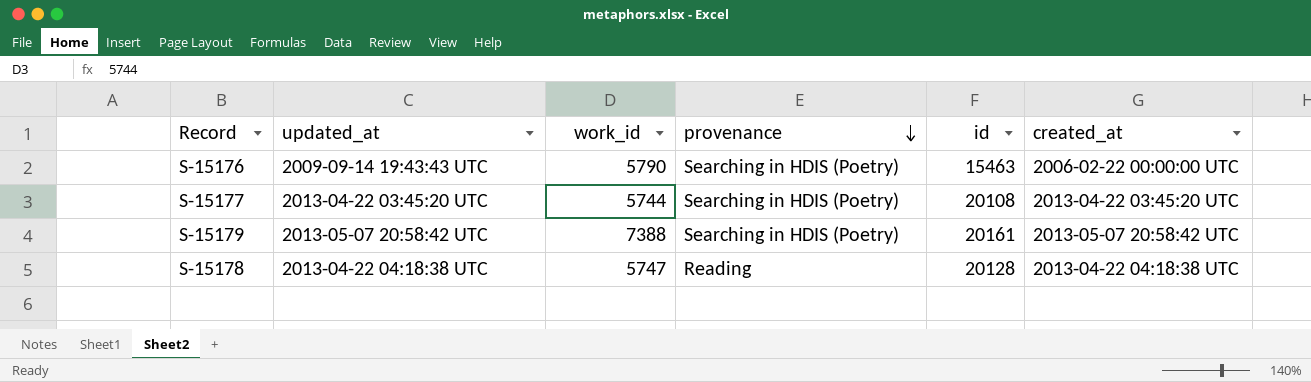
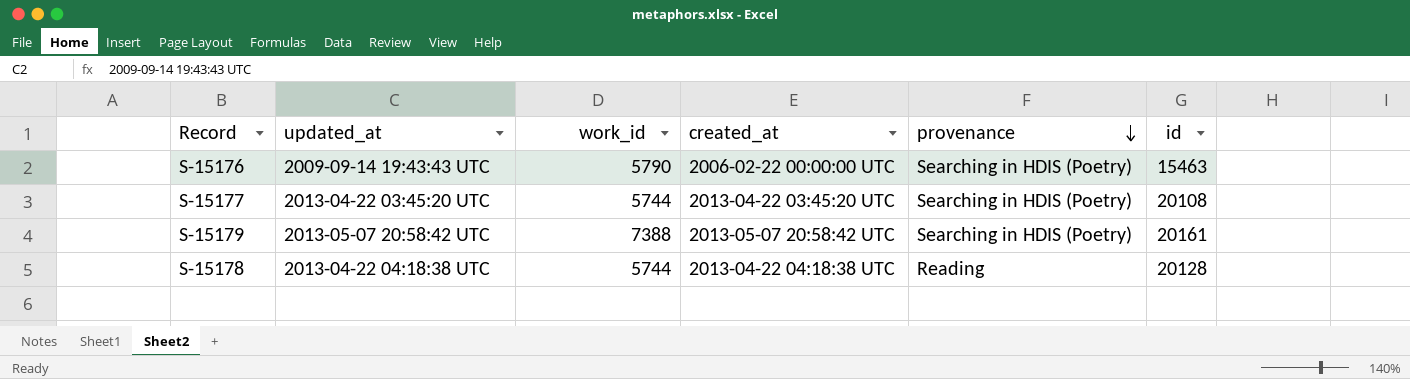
column created_at | position: 6 -> 4
S-15178 | work_id: 5747 -> 5744

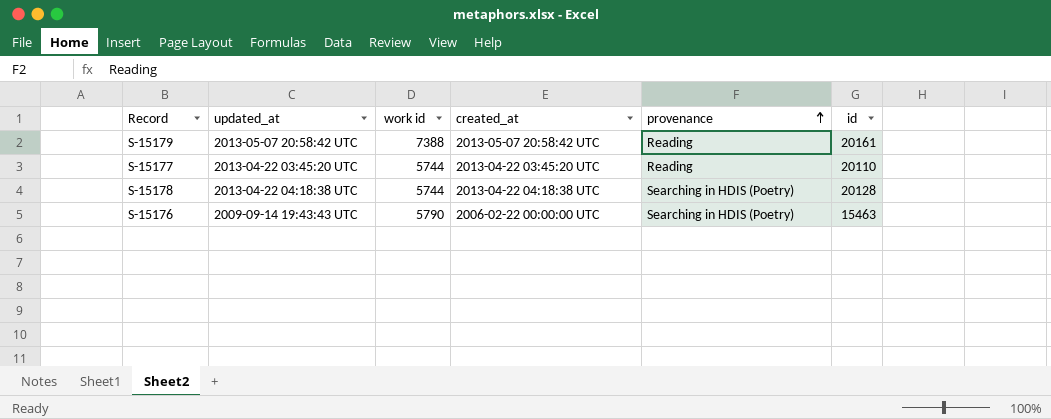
row order: provenance descending -> provenance ascending
column name: work_id -> work id
S-15179 | provenance: Searching in HDIS (Poetry) -> Reading
S-15177 | provenance: Searching in HDIS (Poetry) -> Reading
S-15177 | id: 20108 -> 20110
S-15178 | provenance: Reading -> Searching in HDIS (Poetry)

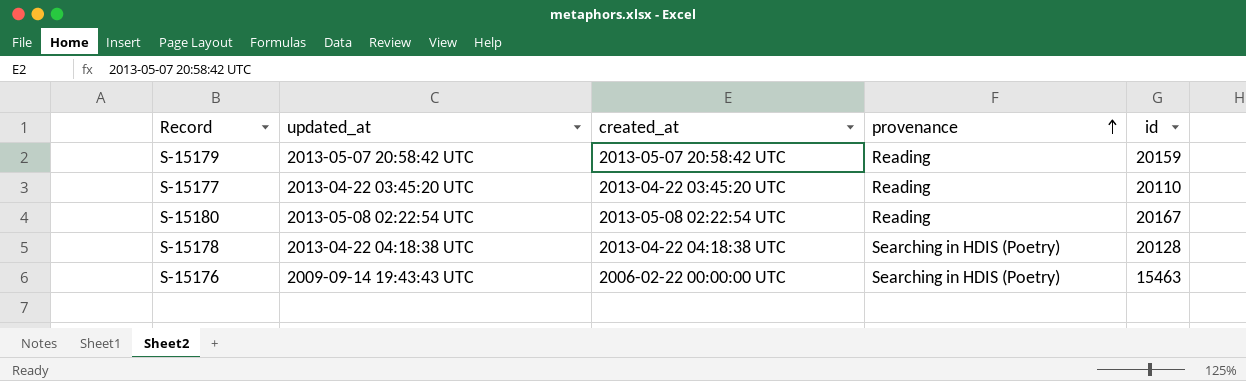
column work id | position: 3 -> none
S-15179 | id: 20161 -> 20159
row S-15180: none -> 2013-05-08 02:22:54 UTC | 2013-05-08 02:22:54 UTC | Reading | 20167

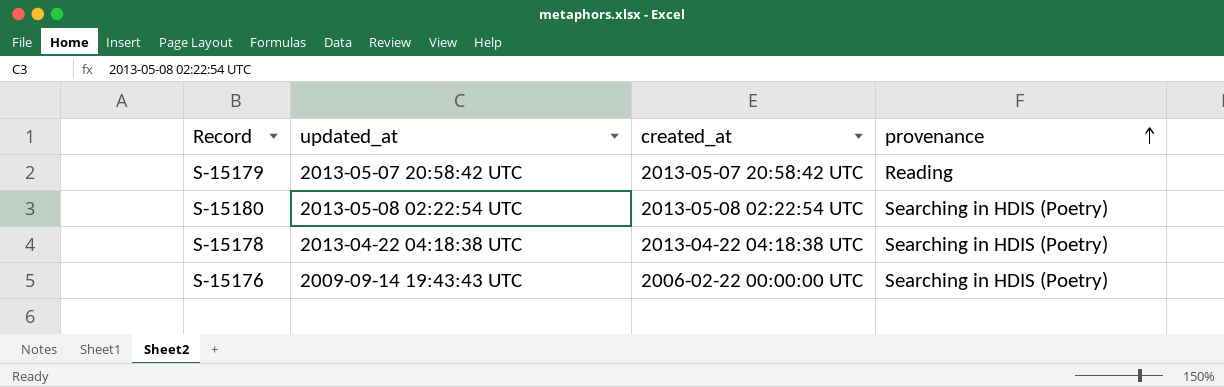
column id | position: 5 -> none
row S-15177: 2013-04-22 03:45:20 UTC | 2013-04-22 03:45:20 UTC | Reading | 20110 -> none
S-15180 | provenance: Reading -> Searching in HDIS (Poetry)

